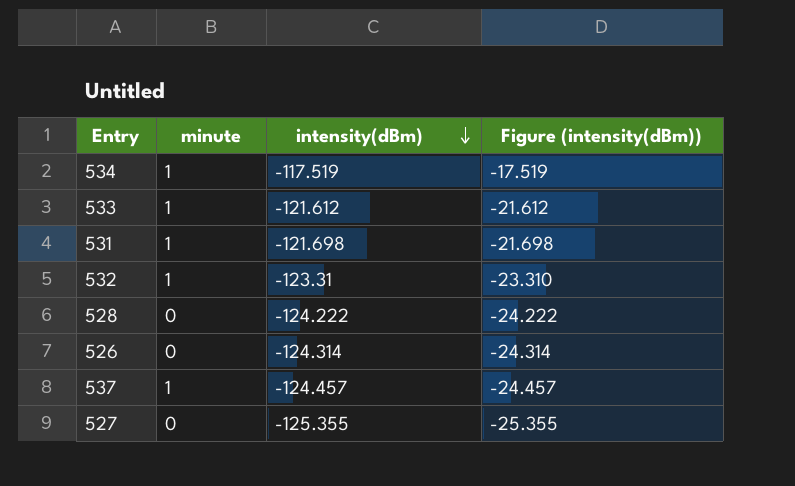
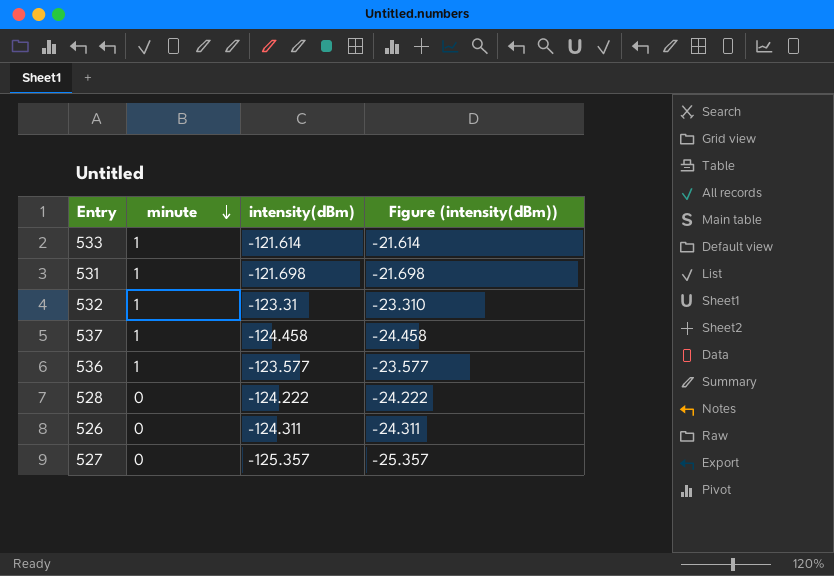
row order: intensity(dBm) descending -> minute descending
row 534: 1 | -117.519 | -17.519 -> none
533 | intensity(dBm): -121.612 -> -121.614
533 | Figure (intensity(dBm)): -21.612 -> -21.614
537 | intensity(dBm): -124.457 -> -124.458
537 | Figure (intensity(dBm)): -24.457 -> -24.458
row 536: none -> 1 | -123.577 | -23.577
526 | intensity(dBm): -124.314 -> -124.311
526 | Figure (intensity(dBm)): -24.314 -> -24.311
527 | intensity(dBm): -125.355 -> -125.357
527 | Figure (intensity(dBm)): -25.355 -> -25.357

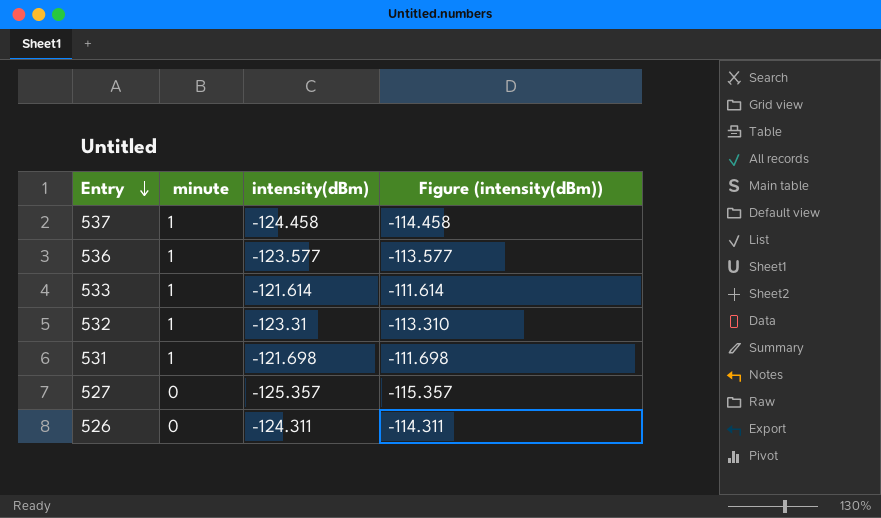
row order: minute descending -> Entry descending
column Figure (intensity(dBm)) | formula: [intensity(dBm)] + 100 -> [intensity(dBm)] + 10
row 528: 0 | -124.222 | -24.222 -> none

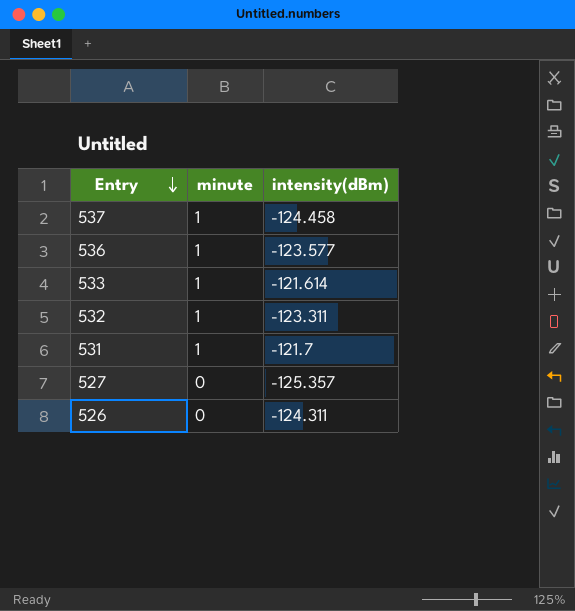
column Figure (intensity(dBm)) | formula: [intensity(dBm)] + 10 -> none
532 | intensity(dBm): -123.31 -> -123.311
531 | intensity(dBm): -121.698 -> -121.7

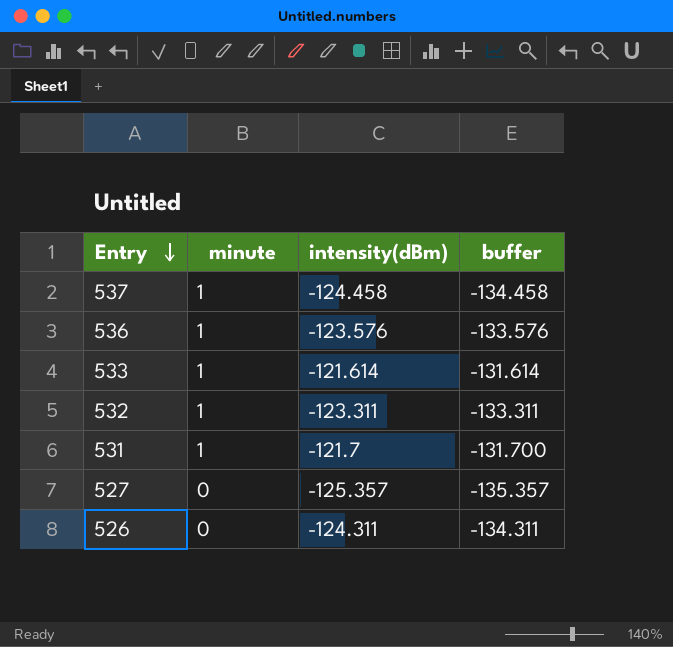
column buffer | formula: none -> [intensity(dBm)] - 10
536 | intensity(dBm): -123.577 -> -123.576

